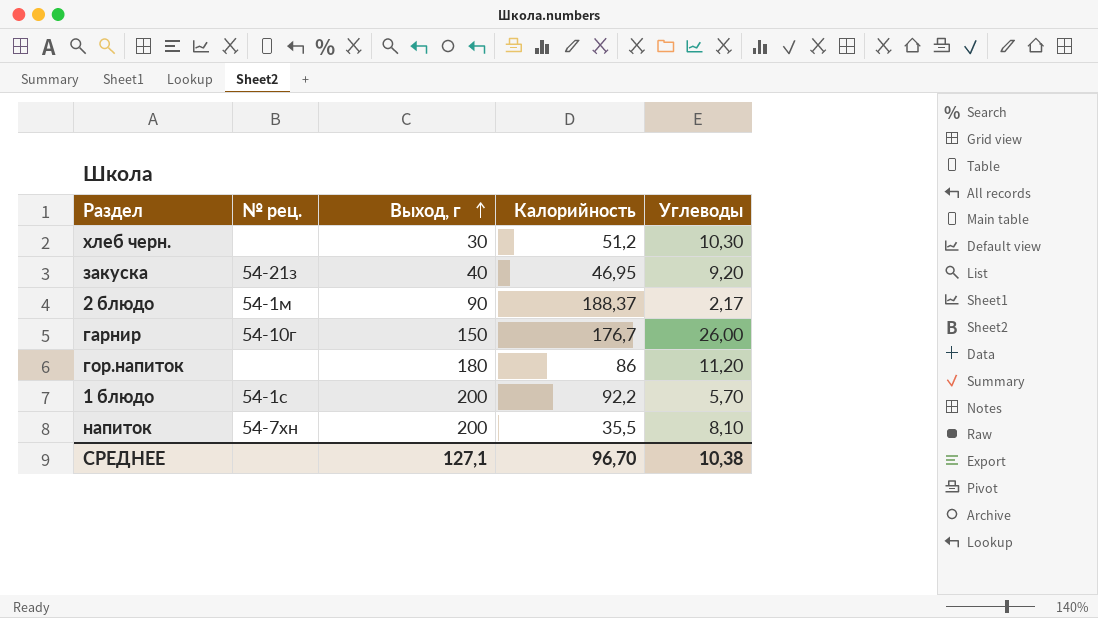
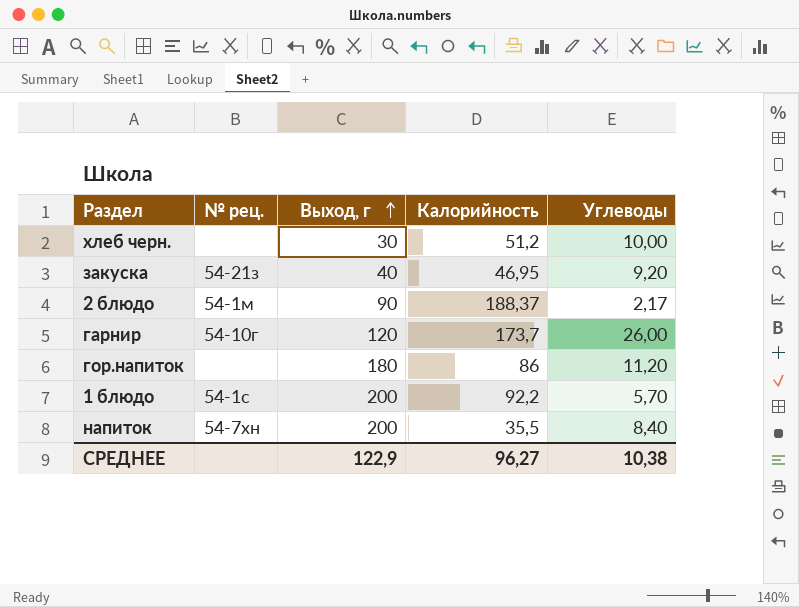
хлеб черн. | Углеводы: 10,30 -> 10,00
гарнир | Выход, г: 150 -> 120
гарнир | Калорийность: 176,7 -> 173,7
напиток | Углеводы: 8,10 -> 8,40
СРЕДНЕЕ | Выход, г: 127,1 -> 122,9
СРЕДНЕЕ | Калорийность: 96,70 -> 96,27

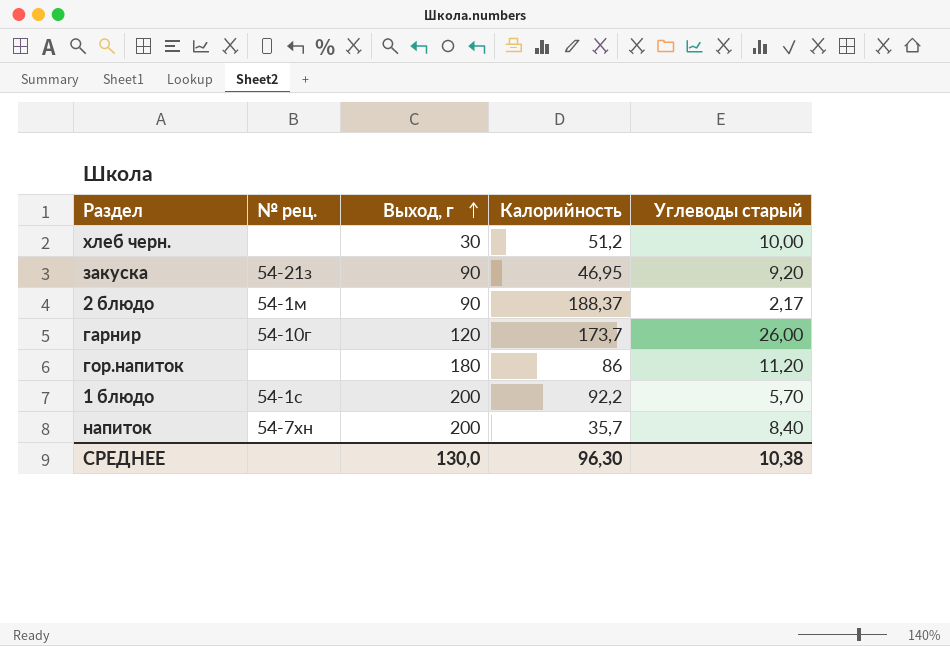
column name: Углеводы -> Углеводы старый
закуска | Выход, г: 40 -> 90
напиток | Калорийность: 35,5 -> 35,7
СРЕДНЕЕ | Выход, г: 122,9 -> 130,0
СРЕДНЕЕ | Калорийность: 96,27 -> 96,30

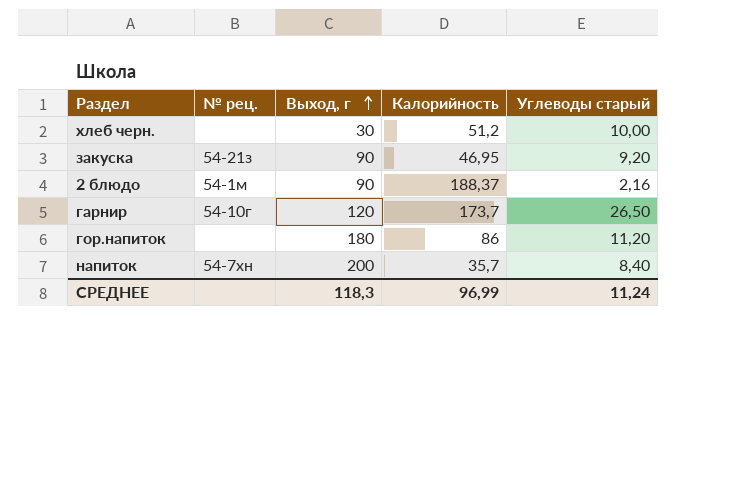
row 1 блюдо: 54-1с | 200 | 92,2 | 5,70 -> none
2 блюдо | Углеводы старый: 2,17 -> 2,16
гарнир | Углеводы старый: 26,00 -> 26,50
СРЕДНЕЕ | Выход, г: 130,0 -> 118,3
СРЕДНЕЕ | Калорийность: 96,30 -> 96,99
СРЕДНЕЕ | Углеводы старый: 10,38 -> 11,24

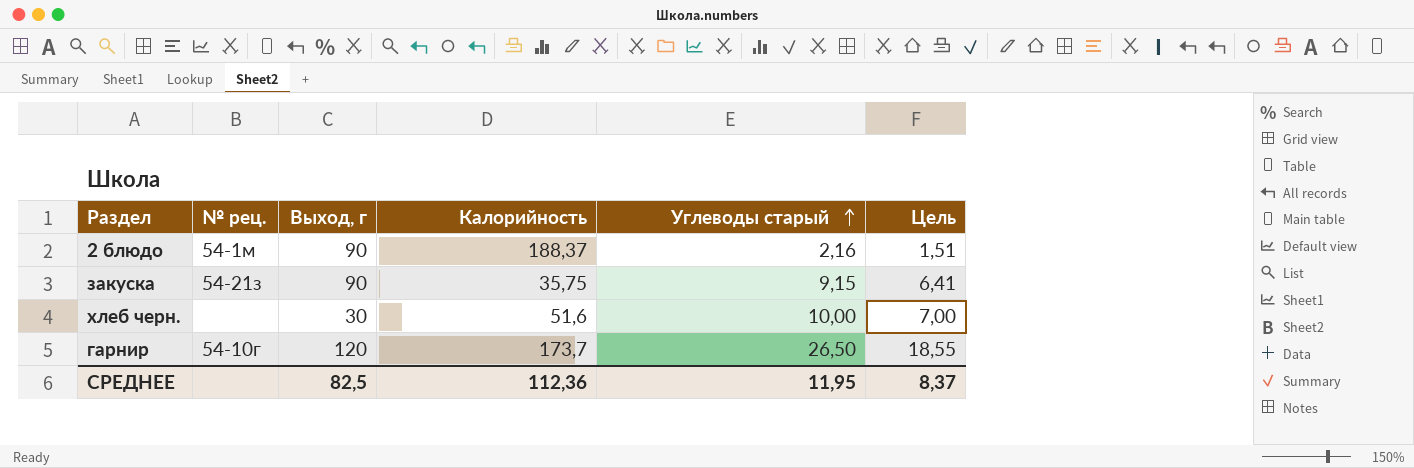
row order: Выход, г ascending -> Углеводы старый ascending
column Цель | formula: none -> [Углеводы старый] * 0,7
row гор.напиток: none | 180 | 86 | 11,20 -> none
row напиток: 54-7хн | 200 | 35,7 | 8,40 -> none
закуска | Калорийность: 46,95 -> 35,75
закуска | Углеводы старый: 9,20 -> 9,15
хлеб черн. | Калорийность: 51,2 -> 51,6
СРЕДНЕЕ | Выход, г: 118,3 -> 82,5
СРЕДНЕЕ | Калорийность: 96,99 -> 112,36
СРЕДНЕЕ | Углеводы старый: 11,24 -> 11,95

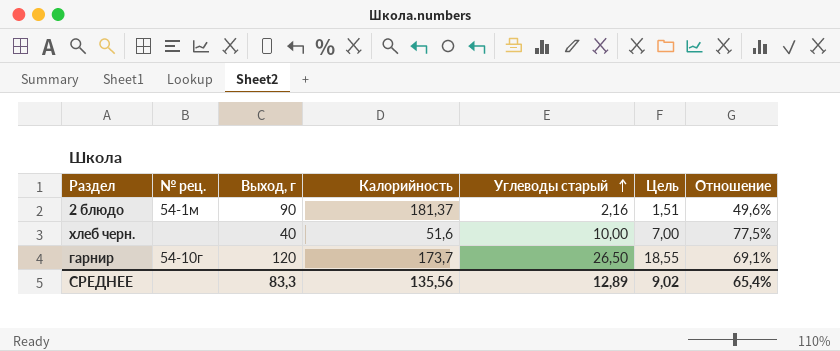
column Отношение | formula: none -> [Выход, г] / [Калорийность]
row закуска: 54-21з | 90 | 35,75 | 9,15 | 6,41 -> none
2 блюдо | Калорийность: 188,37 -> 181,37
хлеб черн. | Выход, г: 30 -> 40
СРЕДНЕЕ | Выход, г: 82,5 -> 83,3
СРЕДНЕЕ | Калорийность: 112,36 -> 135,56
СРЕДНЕЕ | Углеводы старый: 11,95 -> 12,89
СРЕДНЕЕ | Цель: 8,37 -> 9,02

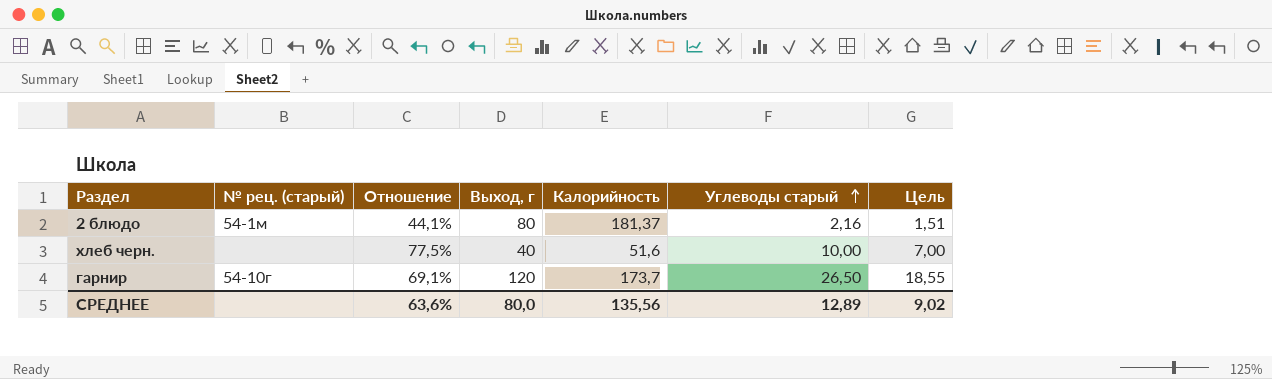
column name: № рец. -> № рец. (старый)
column Отношение | position: 7 -> 3
2 блюдо | Отношение: 49,6% -> 44,1%
2 блюдо | Выход, г: 90 -> 80
СРЕДНЕЕ | Отношение: 65,4% -> 63,6%
СРЕДНЕЕ | Выход, г: 83,3 -> 80,0

